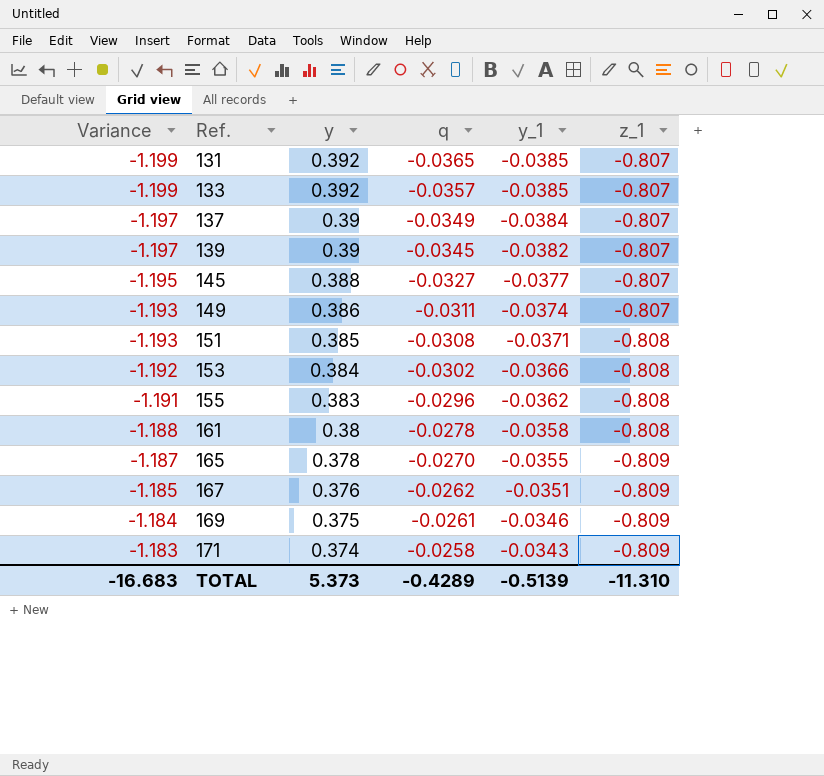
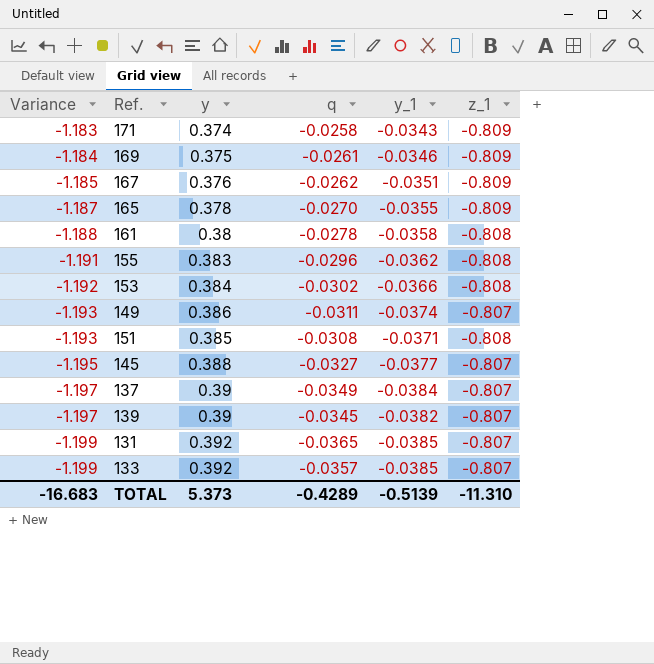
row order: Variance ascending -> Variance descending

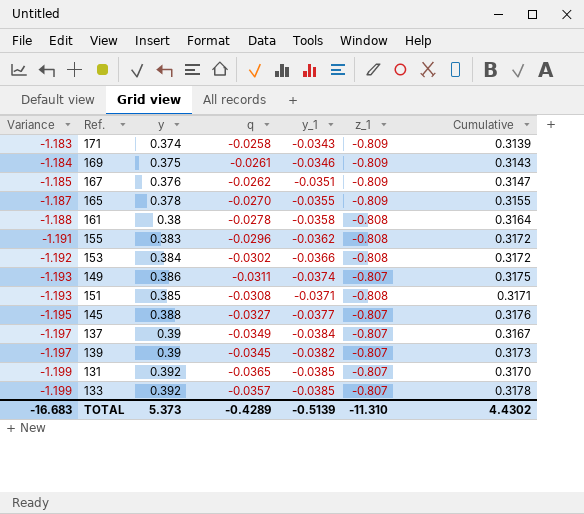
column Cumulative | formula: none -> [y] + [q] + [y_1]

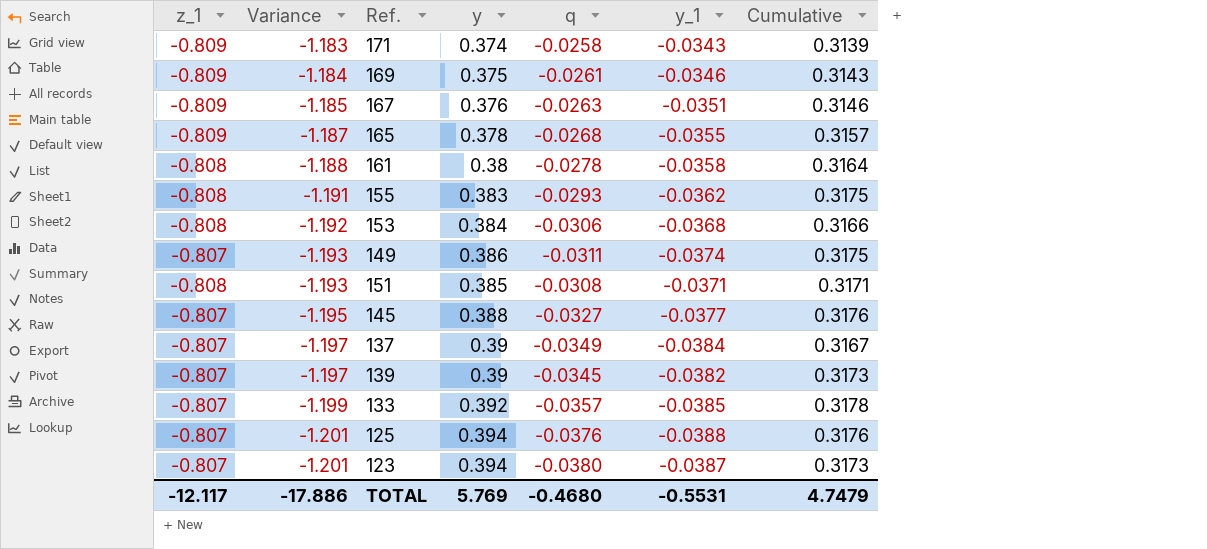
column z_1 | position: 6 -> 1
row 131: -1.199 | 0.392 | -0.0365 | -0.0385 | -0.807 | 0.3170 -> none
167 | q: -0.0262 -> -0.0263
167 | Cumulative: 0.3147 -> 0.3146
165 | q: -0.0270 -> -0.0268
165 | Cumulative: 0.3155 -> 0.3157
155 | q: -0.0296 -> -0.0293
155 | Cumulative: 0.3172 -> 0.3175
153 | q: -0.0302 -> -0.0306
153 | y_1: -0.0366 -> -0.0368
153 | Cumulative: 0.3172 -> 0.3166
row 125: none -> -0.807 | -1.201 | 0.394 | -0.0376 | -0.0388 | 0.3176
row 123: none -> -0.807 | -1.201 | 0.394 | -0.0380 | -0.0387 | 0.3173
TOTAL | z_1: -11.310 -> -12.117
TOTAL | Variance: -16.683 -> -17.886
TOTAL | y: 5.373 -> 5.769
TOTAL | q: -0.4289 -> -0.4680
TOTAL | y_1: -0.5139 -> -0.5531
TOTAL | Cumulative: 4.4302 -> 4.7479

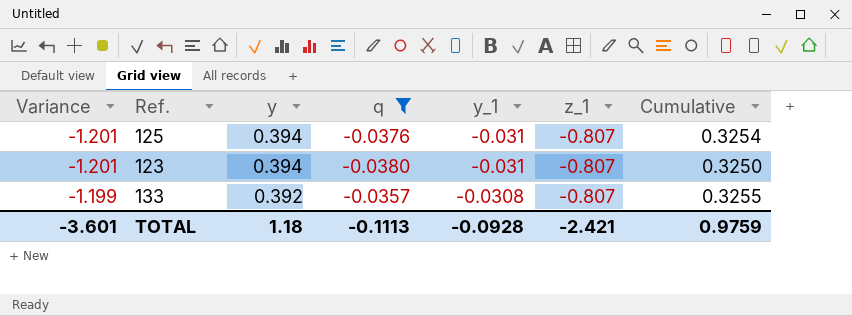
filter: none -> q <= -0.0357
row order: Variance descending -> Variance ascending
column z_1 | position: 1 -> 6
125 | y_1: -0.0388 -> -0.031
125 | Cumulative: 0.3176 -> 0.3254
123 | y_1: -0.0387 -> -0.031
123 | Cumulative: 0.3173 -> 0.3250
133 | y_1: -0.0385 -> -0.0308
133 | Cumulative: 0.3178 -> 0.3255
TOTAL | Variance: -17.886 -> -3.601
TOTAL | y: 5.769 -> 1.18
TOTAL | q: -0.4680 -> -0.1113
TOTAL | y_1: -0.5531 -> -0.0928
TOTAL | z_1: -12.117 -> -2.421
TOTAL | Cumulative: 4.7479 -> 0.9759

